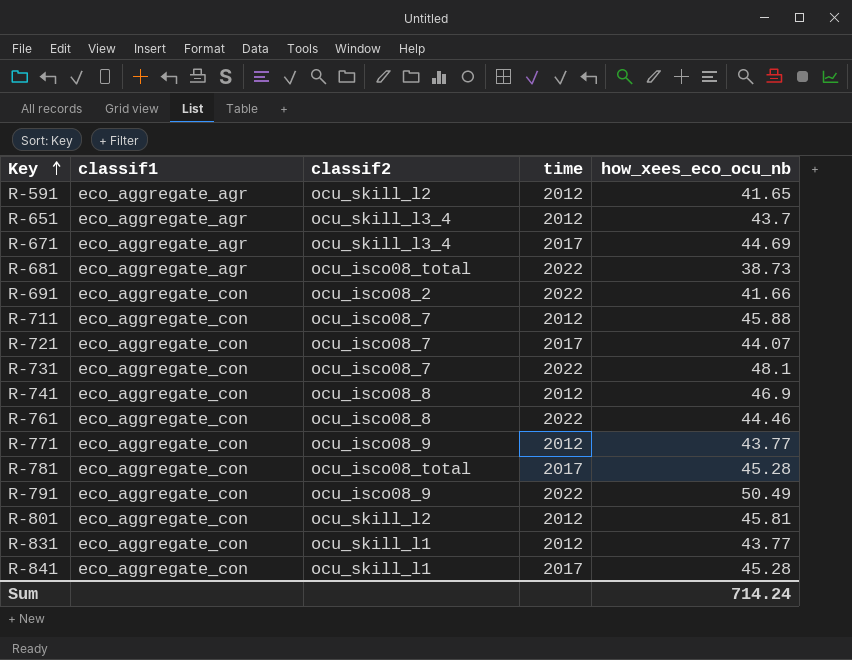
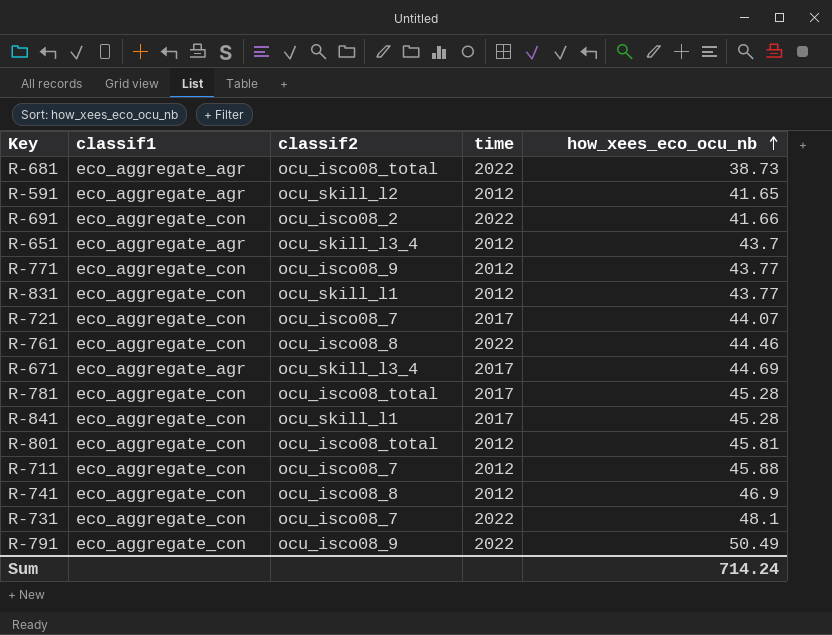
row order: Key ascending -> how_xees_eco_ocu_nb ascending
R-801 | classif2: ocu_skill_l2 -> ocu_isco08_total

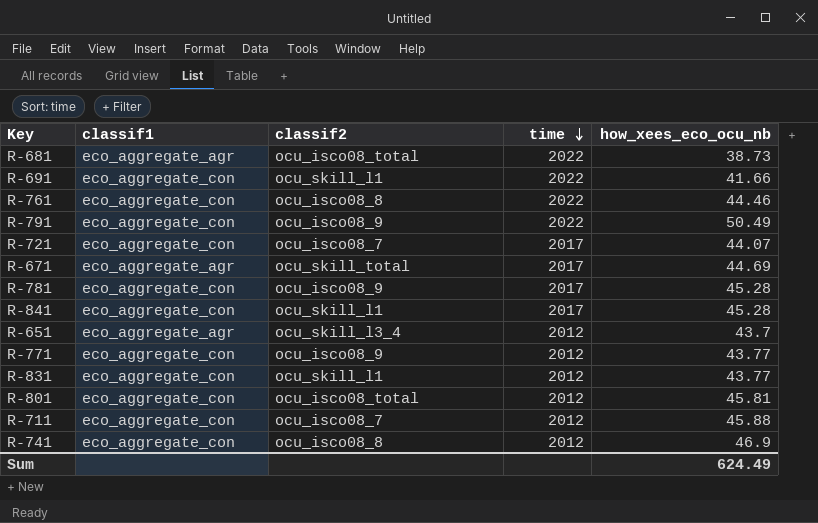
row order: how_xees_eco_ocu_nb ascending -> time descending
row R-591: eco_aggregate_agr | ocu_skill_l2 | 2012 | 41.65 -> none
row R-731: eco_aggregate_con | ocu_isco08_7 | 2022 | 48.1 -> none
R-691 | classif2: ocu_isco08_2 -> ocu_skill_l1
R-671 | classif2: ocu_skill_l3_4 -> ocu_skill_total
R-781 | classif2: ocu_isco08_total -> ocu_isco08_9
Sum | how_xees_eco_ocu_nb: 714.24 -> 624.49

